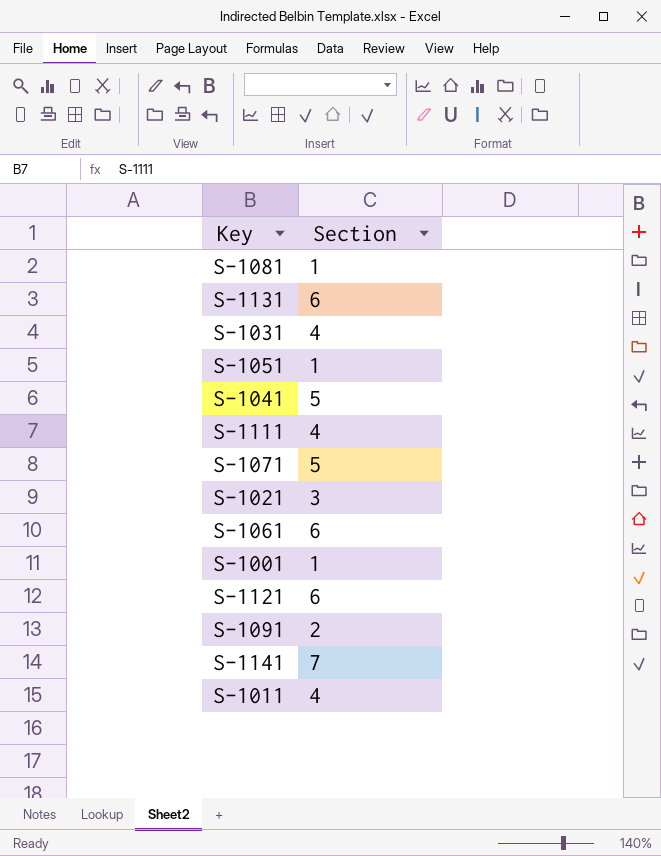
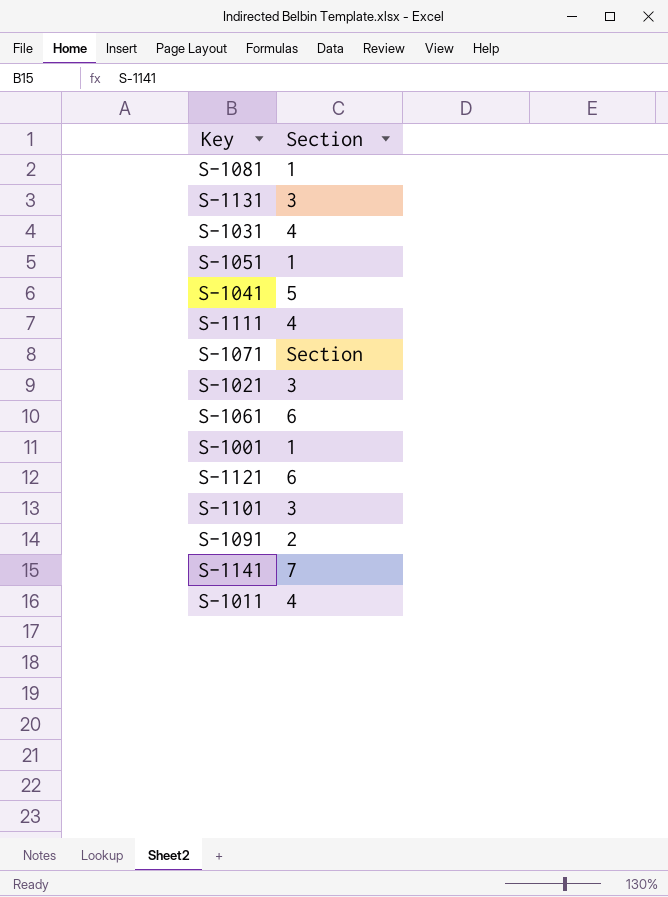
S-1131 | Section: 6 -> 3
S-1071 | Section: 5 -> Section
row S-1101: none -> 3

